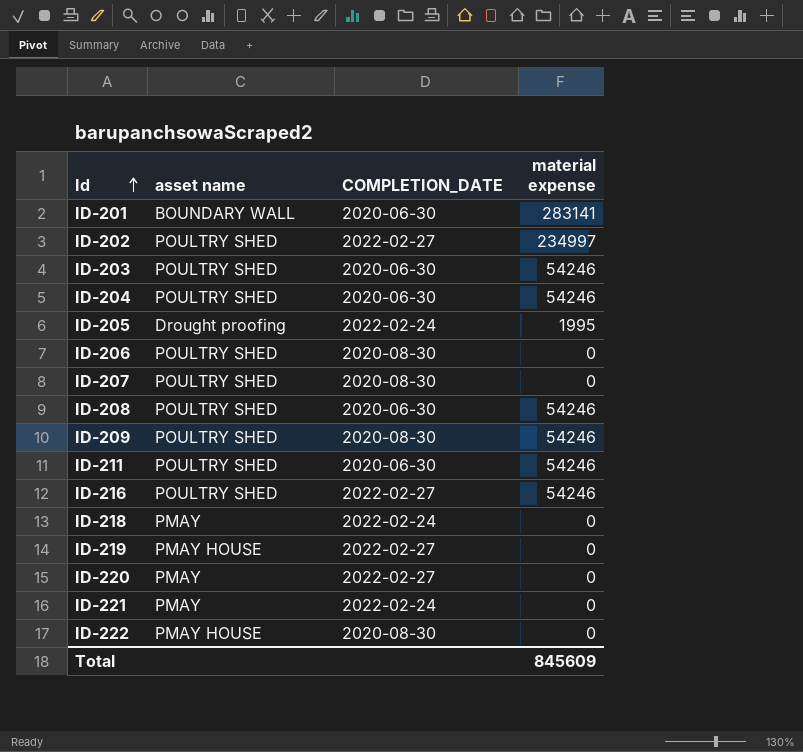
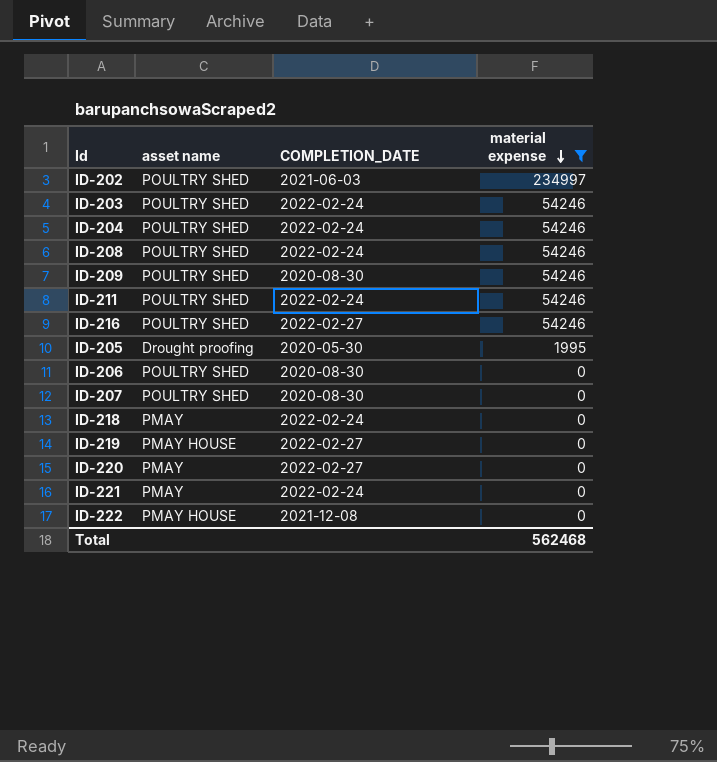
filter: none -> material expense != 283141
row order: Id ascending -> material expense descending
ID-202 | COMPLETION_DATE: 2022-02-27 -> 2021-06-03
ID-203 | COMPLETION_DATE: 2020-06-30 -> 2022-02-24
ID-204 | COMPLETION_DATE: 2020-06-30 -> 2022-02-24
ID-208 | COMPLETION_DATE: 2020-06-30 -> 2022-02-24
ID-211 | COMPLETION_DATE: 2020-06-30 -> 2022-02-24
ID-205 | COMPLETION_DATE: 2022-02-24 -> 2020-05-30
ID-222 | COMPLETION_DATE: 2020-08-30 -> 2021-12-08
Total | material expense: 845609 -> 562468

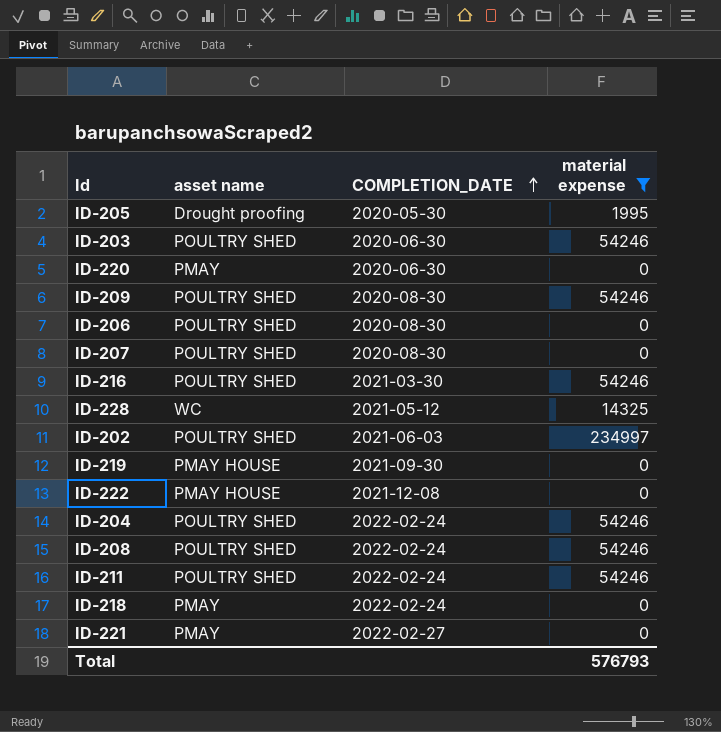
row order: material expense descending -> COMPLETION_DATE ascending
ID-203 | COMPLETION_DATE: 2022-02-24 -> 2020-06-30
ID-220 | COMPLETION_DATE: 2022-02-27 -> 2020-06-30
ID-216 | COMPLETION_DATE: 2022-02-27 -> 2021-03-30
row ID-228: none -> WC | 2021-05-12 | 14325
ID-219 | COMPLETION_DATE: 2022-02-27 -> 2021-09-30
ID-221 | COMPLETION_DATE: 2022-02-24 -> 2022-02-27
Total | material expense: 562468 -> 576793

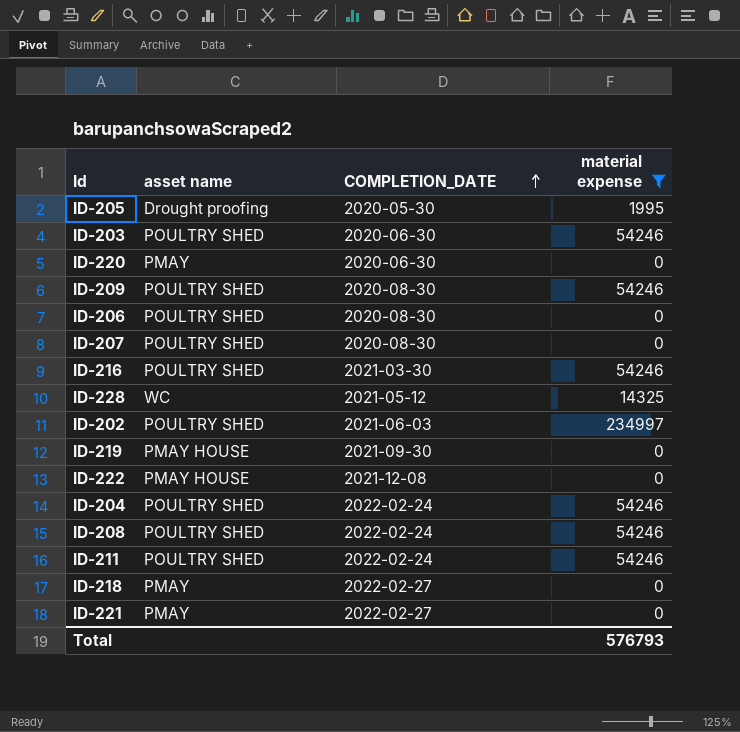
ID-218 | COMPLETION_DATE: 2022-02-24 -> 2022-02-27

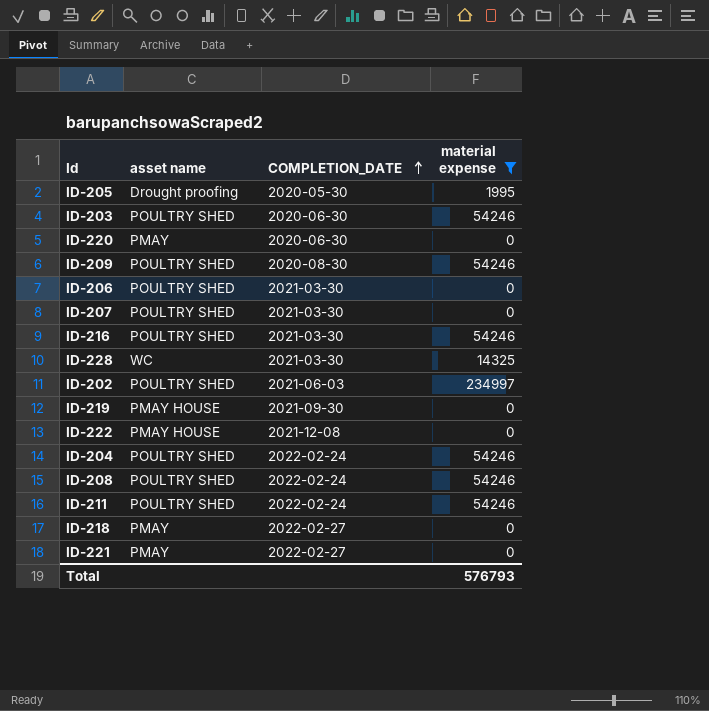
ID-206 | COMPLETION_DATE: 2020-08-30 -> 2021-03-30
ID-207 | COMPLETION_DATE: 2020-08-30 -> 2021-03-30
ID-228 | COMPLETION_DATE: 2021-05-12 -> 2021-03-30

